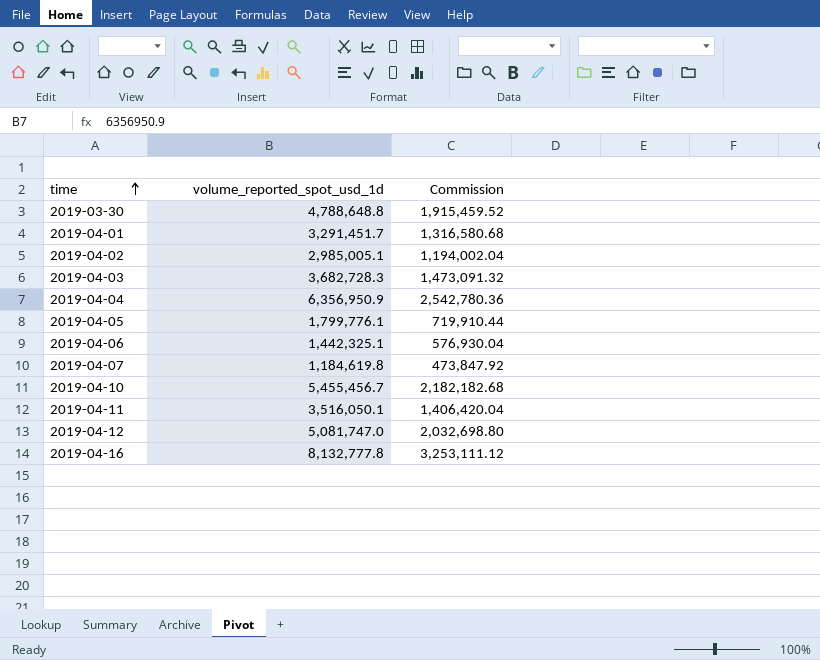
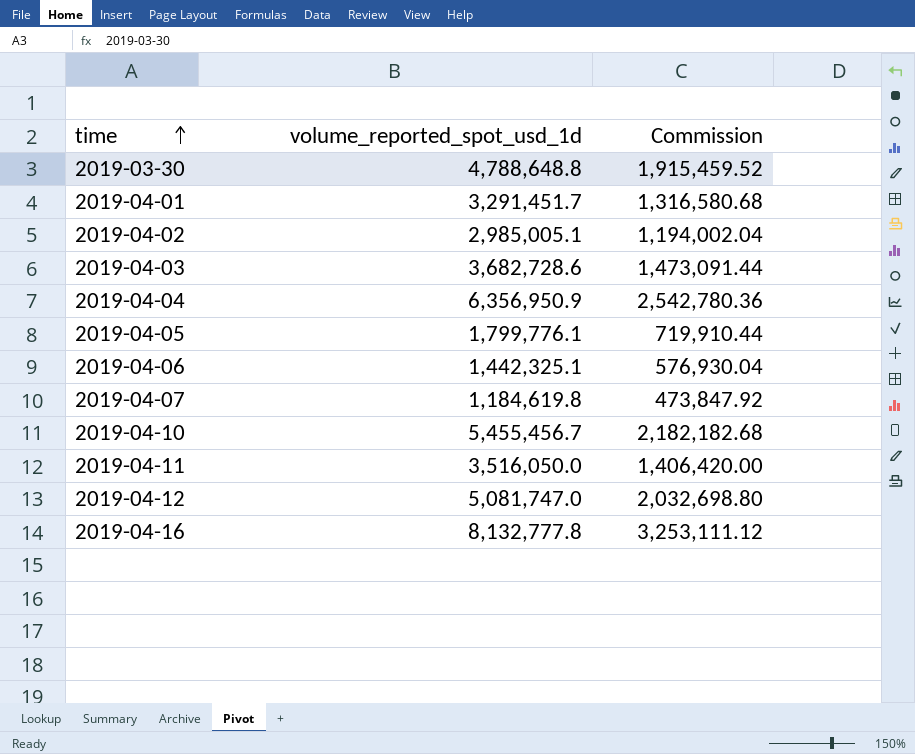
2019-04-03 | volume_reported_spot_usd_1d: 3,682,728.3 -> 3,682,728.6
2019-04-03 | Commission: 1,473,091.32 -> 1,473,091.44
2019-04-11 | volume_reported_spot_usd_1d: 3,516,050.1 -> 3,516,050.0
2019-04-11 | Commission: 1,406,420.04 -> 1,406,420.00

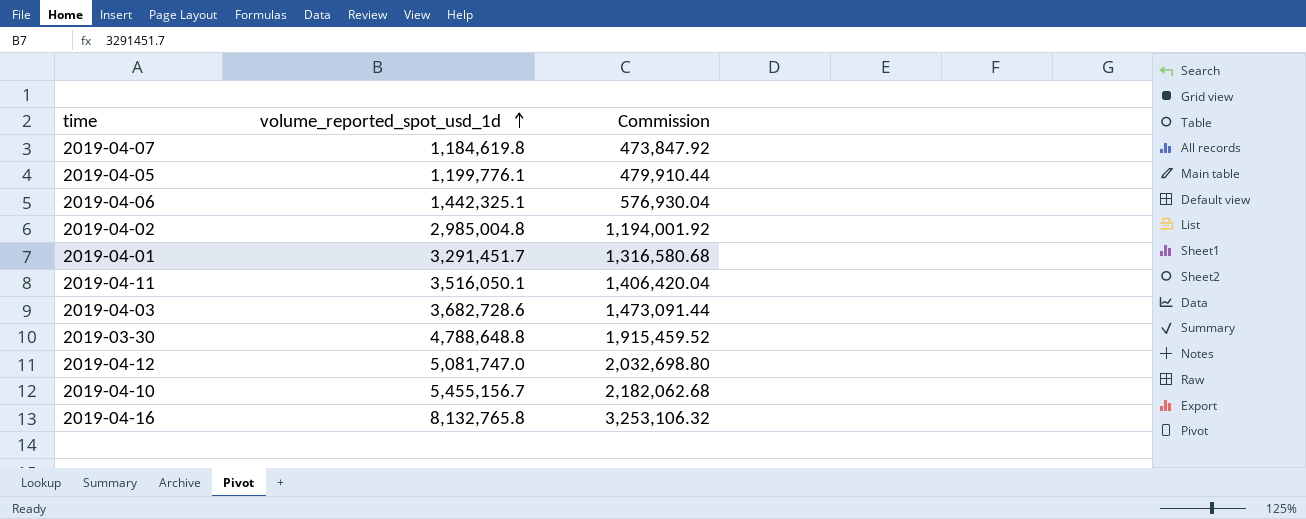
row order: time ascending -> volume_reported_spot_usd_1d ascending
row 2019-04-04: 6,356,950.9 | 2,542,780.36 -> none
2019-04-05 | volume_reported_spot_usd_1d: 1,799,776.1 -> 1,199,776.1
2019-04-05 | Commission: 719,910.44 -> 479,910.44
2019-04-02 | volume_reported_spot_usd_1d: 2,985,005.1 -> 2,985,004.8
2019-04-02 | Commission: 1,194,002.04 -> 1,194,001.92
2019-04-11 | volume_reported_spot_usd_1d: 3,516,050.0 -> 3,516,050.1
2019-04-11 | Commission: 1,406,420.00 -> 1,406,420.04
2019-04-10 | volume_reported_spot_usd_1d: 5,455,456.7 -> 5,455,156.7
2019-04-10 | Commission: 2,182,182.68 -> 2,182,062.68
2019-04-16 | volume_reported_spot_usd_1d: 8,132,777.8 -> 8,132,765.8
2019-04-16 | Commission: 3,253,111.12 -> 3,253,106.32

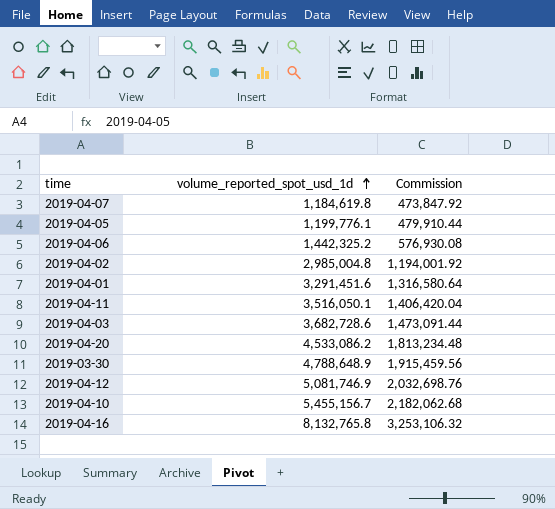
2019-04-06 | volume_reported_spot_usd_1d: 1,442,325.1 -> 1,442,325.2
2019-04-06 | Commission: 576,930.04 -> 576,930.08
2019-04-01 | volume_reported_spot_usd_1d: 3,291,451.7 -> 3,291,451.6
2019-04-01 | Commission: 1,316,580.68 -> 1,316,580.64
row 2019-04-20: none -> 4,533,086.2 | 1,813,234.48
2019-03-30 | volume_reported_spot_usd_1d: 4,788,648.8 -> 4,788,648.9
2019-03-30 | Commission: 1,915,459.52 -> 1,915,459.56
2019-04-12 | volume_reported_spot_usd_1d: 5,081,747.0 -> 5,081,746.9
2019-04-12 | Commission: 2,032,698.80 -> 2,032,698.76

